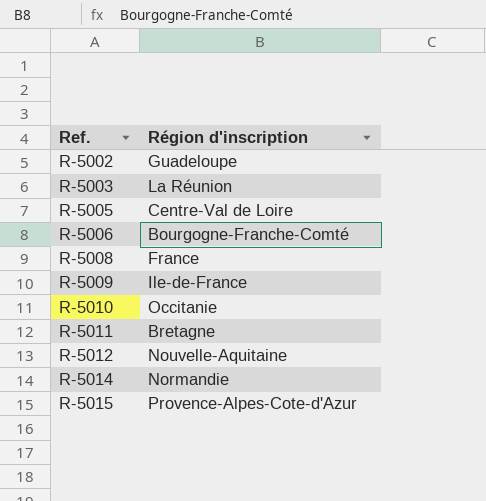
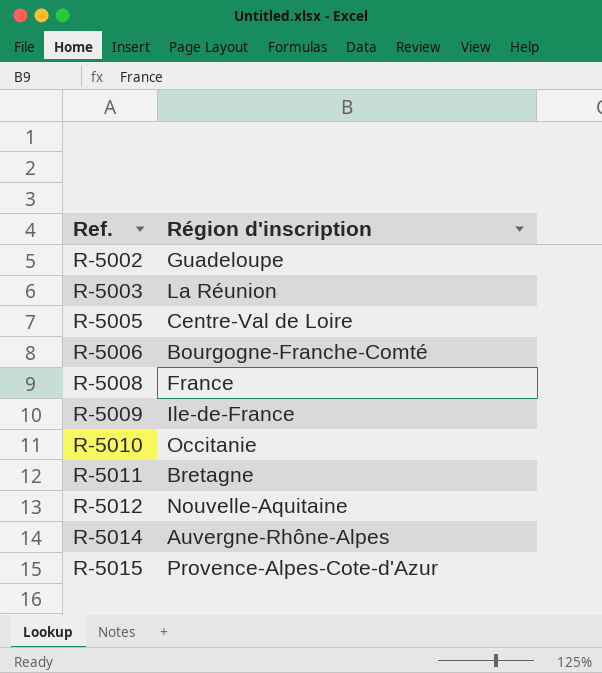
R-5014 | Région d'inscription: Normandie -> Auvergne-Rhône-Alpes

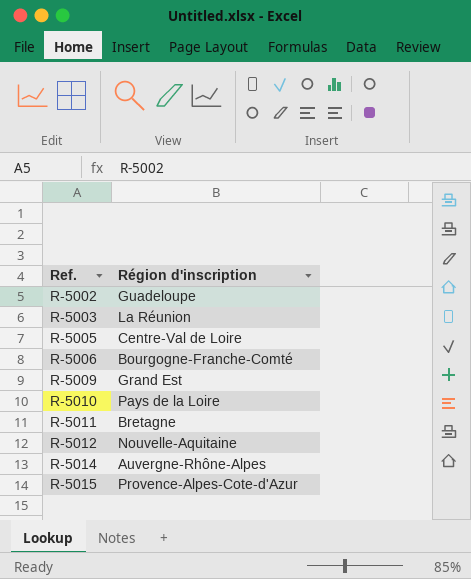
row R-5008: France -> none
R-5009 | Région d'inscription: Ile-de-France -> Grand Est
R-5010 | Région d'inscription: Occitanie -> Pays de la Loire

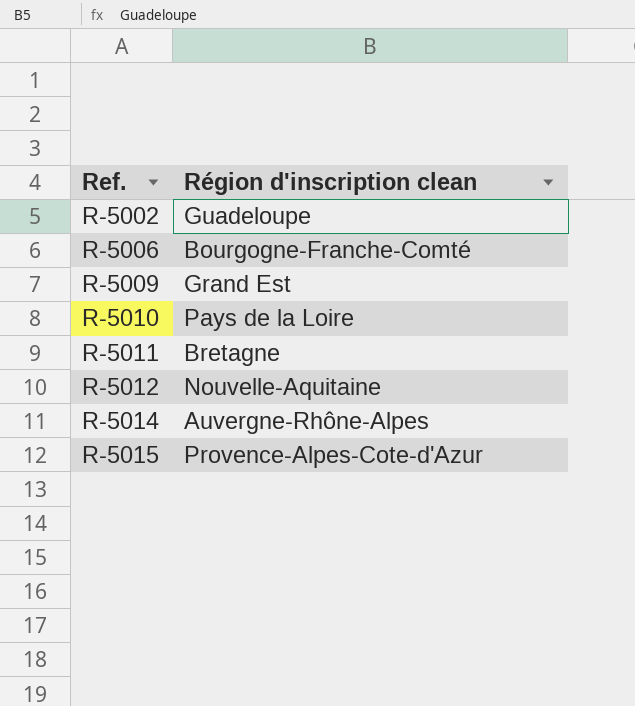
column name: Région d'inscription -> Région d'inscription clean
row R-5003: La Réunion -> none
row R-5005: Centre-Val de Loire -> none

